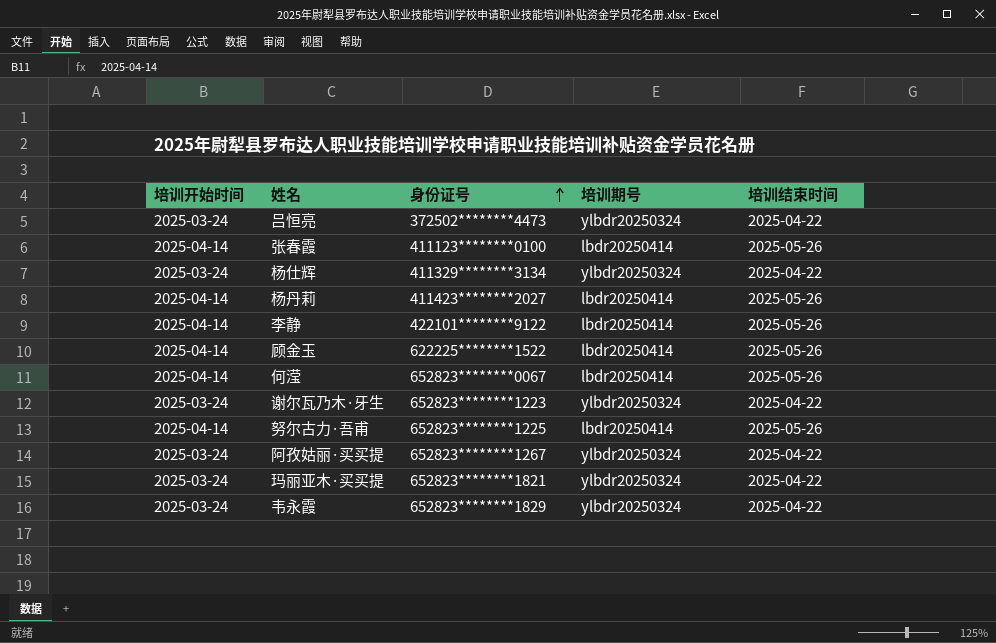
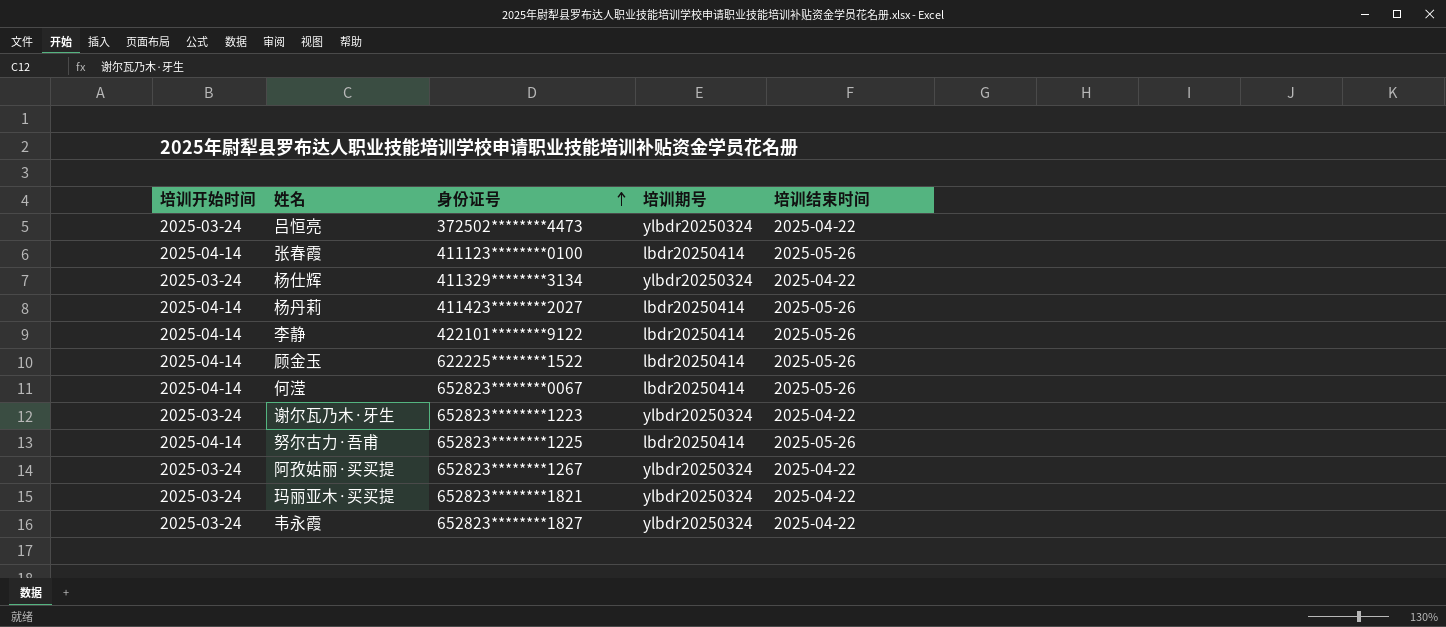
韦永霞 | 身份证号: 652823********1829 -> 652823********1827

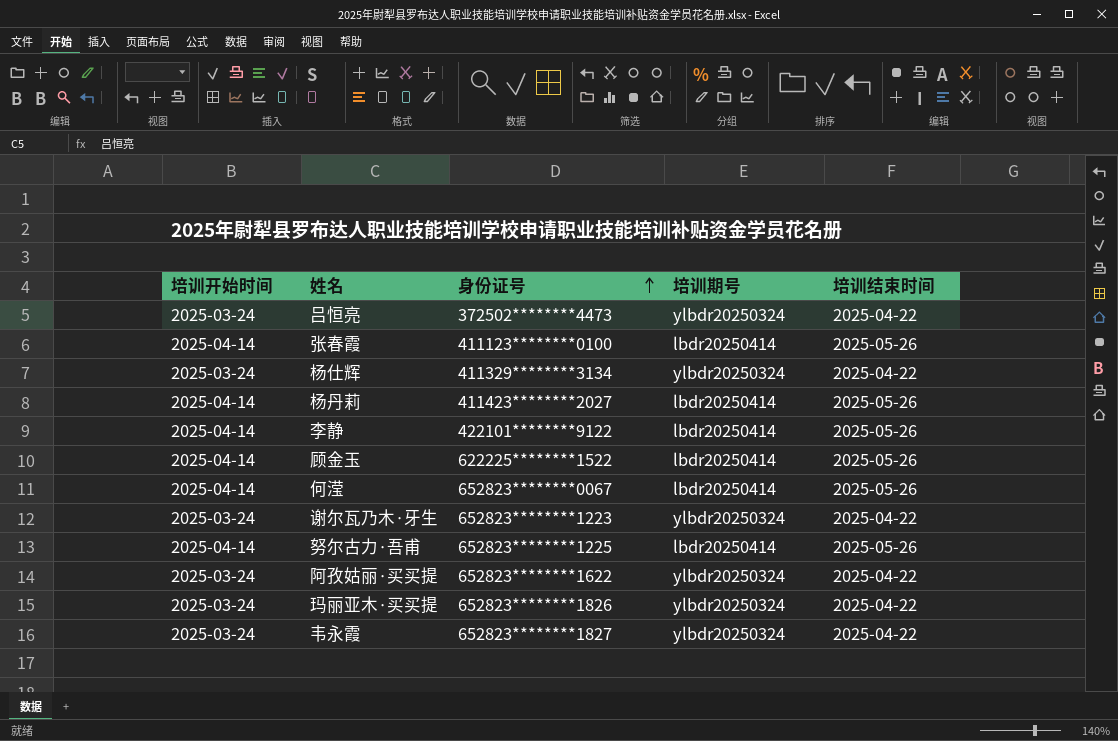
阿孜姑丽·买买提 | 身份证号: 652823********1267 -> 652823********1622
玛丽亚木·买买提 | 身份证号: 652823********1821 -> 652823********1826

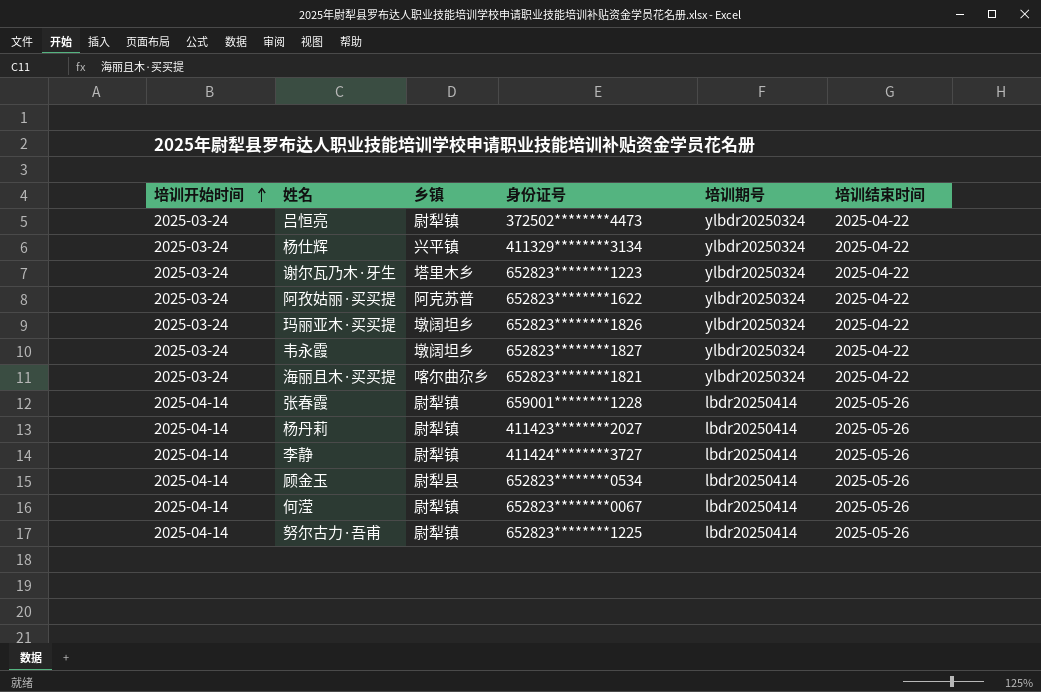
row order: 身份证号 ascending -> 培训开始时间 ascending
column 乡镇 | position: none -> 3
row 海丽且木·买买提: none -> 2025-03-24 | 喀尔曲尕乡 | 652823********1821 | ylbdr20250324 | 2025-04-22
张春霞 | 身份证号: 411123********0100 -> 659001********1228
李静 | 身份证号: 422101********9122 -> 411424********3727
顾金玉 | 身份证号: 622225********1522 -> 652823********0534

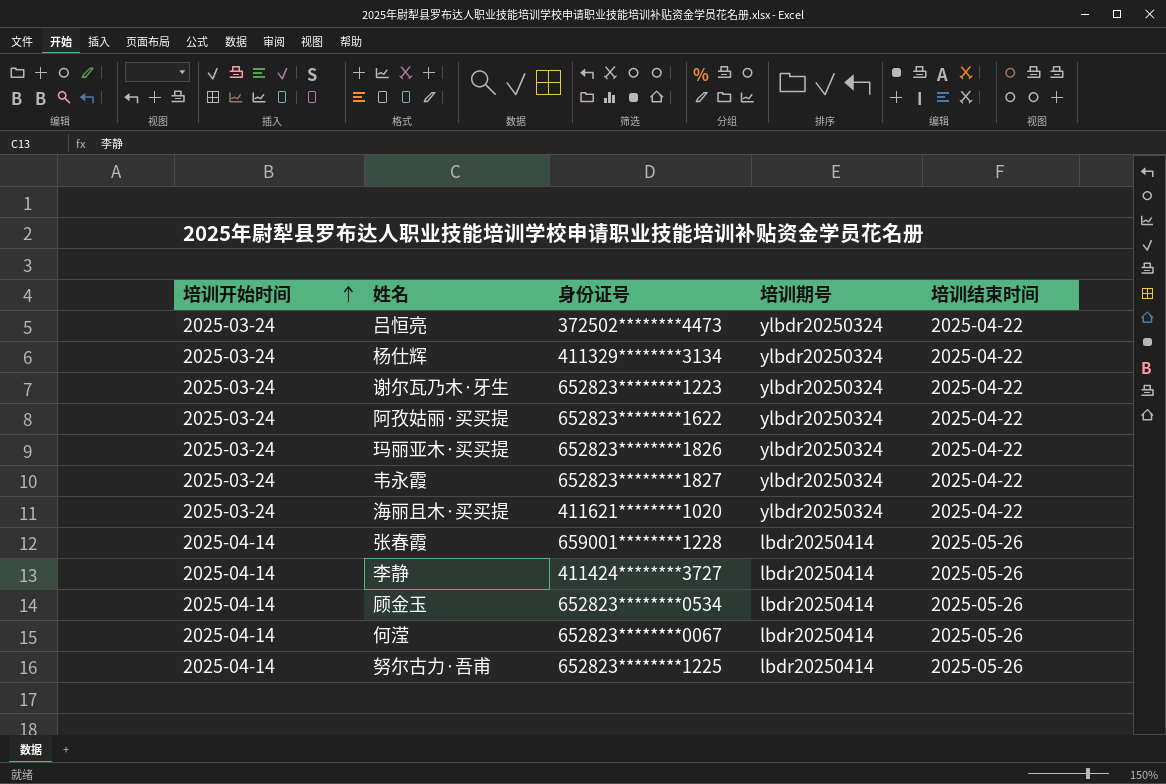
column 乡镇 | position: 3 -> none
row 杨丹莉: 2025-04-14 | 尉犁镇 | 411423********2027 | lbdr20250414 | 2025-05-26 -> none
海丽且木·买买提 | 身份证号: 652823********1821 -> 411621********1020

